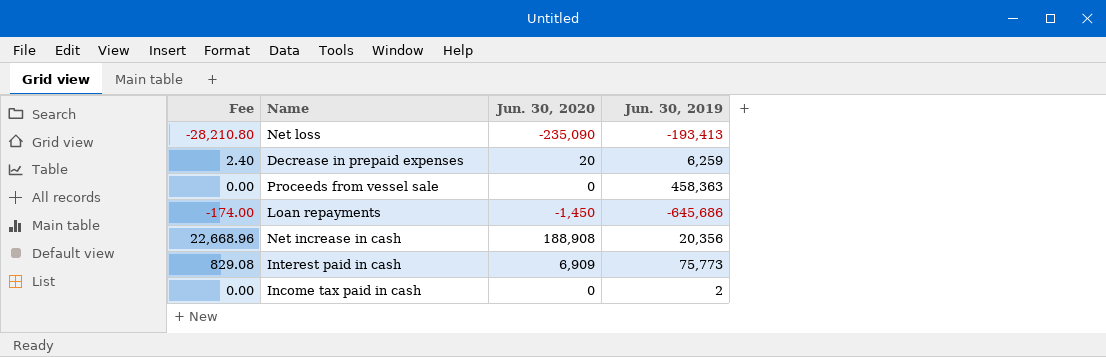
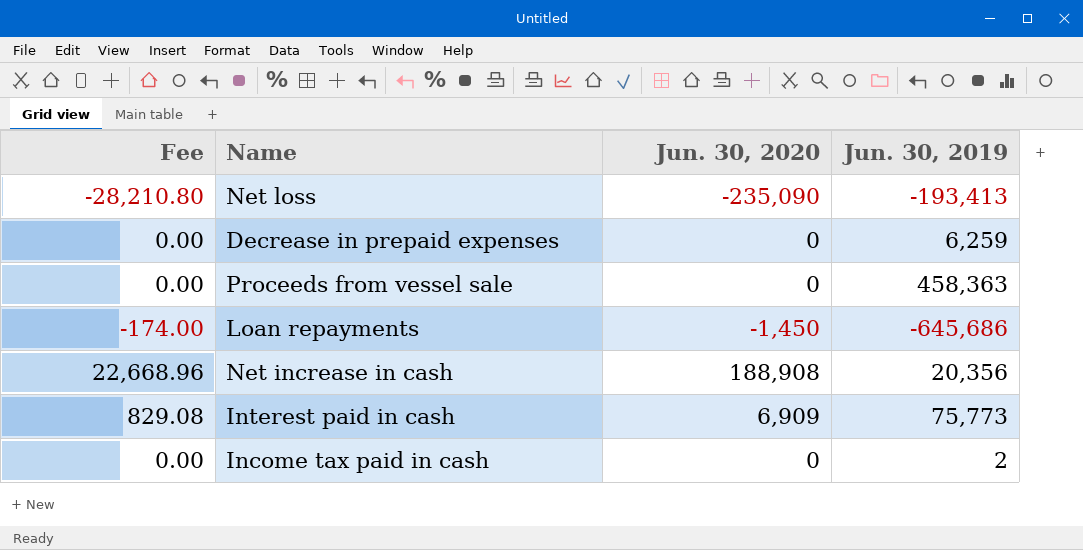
Decrease in prepaid expenses | Fee: 2.40 -> 0.00
Decrease in prepaid expenses | Jun. 30, 2020: 20 -> 0

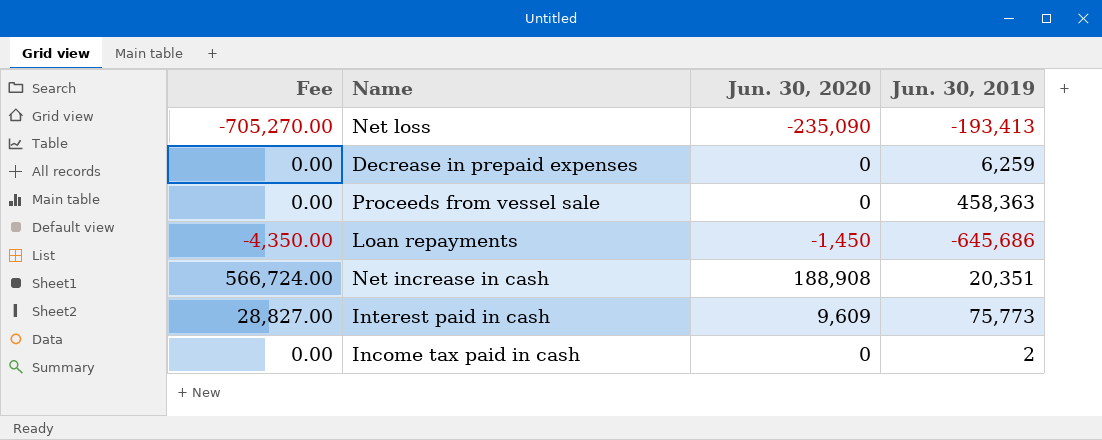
column Fee | formula: [Jun. 30, 2020] * 0.12 -> [Jun. 30, 2020] * 3
Net increase in cash | Jun. 30, 2019: 20,356 -> 20,351
Interest paid in cash | Jun. 30, 2020: 6,909 -> 9,609

